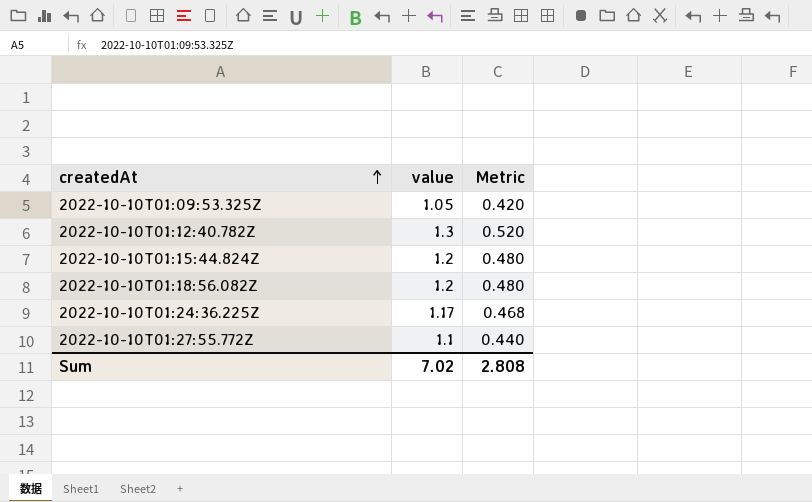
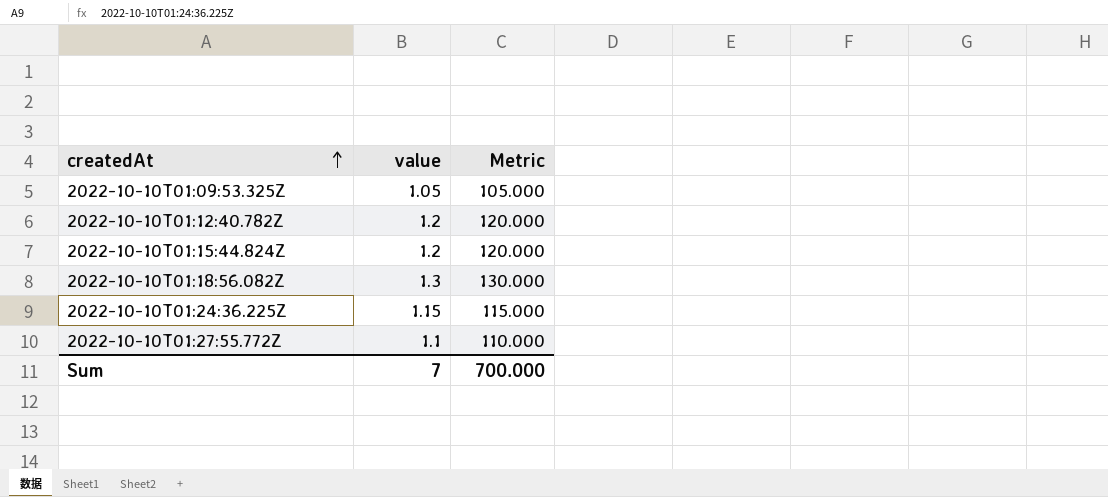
column Metric | formula: [value] * 0.4 -> [value] * 100
2022-10-10T01:12:40.782Z | value: 1.3 -> 1.2
2022-10-10T01:18:56.082Z | value: 1.2 -> 1.3
2022-10-10T01:24:36.225Z | value: 1.17 -> 1.15
Sum | value: 7.02 -> 7
Sum | Metric: 2.808 -> 700.000

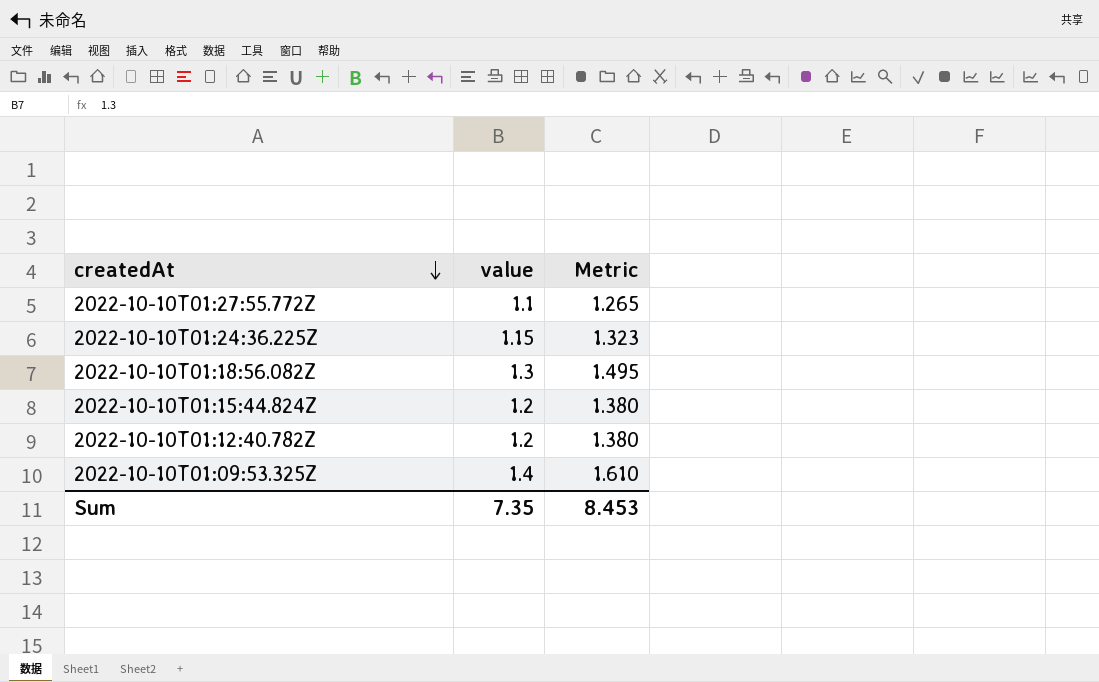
row order: createdAt ascending -> createdAt descending
column Metric | formula: [value] * 100 -> [value] * 1.15
2022-10-10T01:09:53.325Z | value: 1.05 -> 1.4
Sum | value: 7 -> 7.35
Sum | Metric: 700.000 -> 8.453

